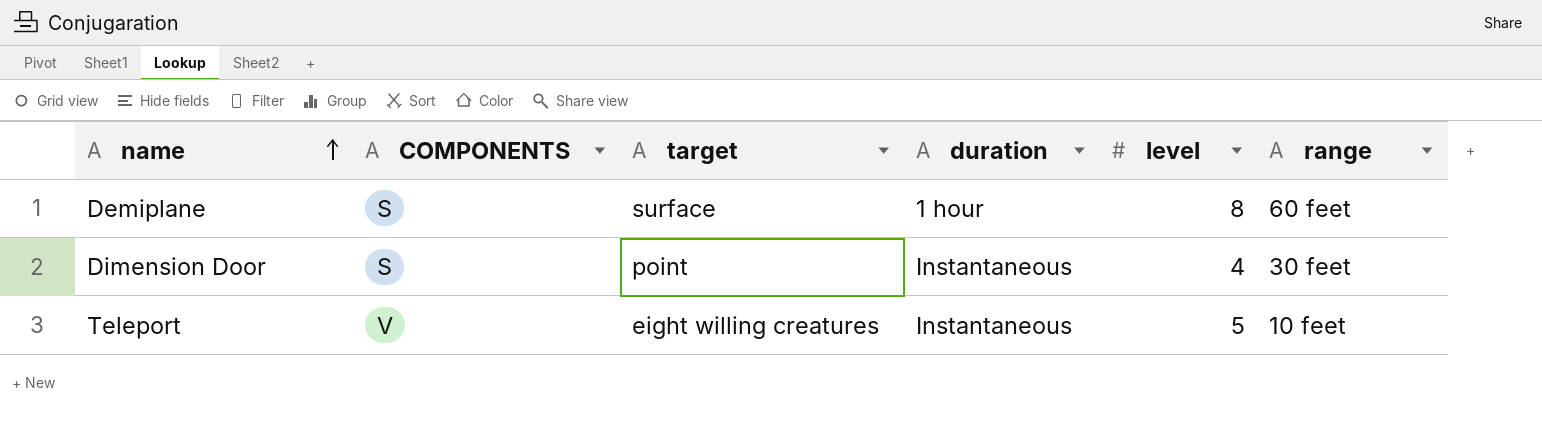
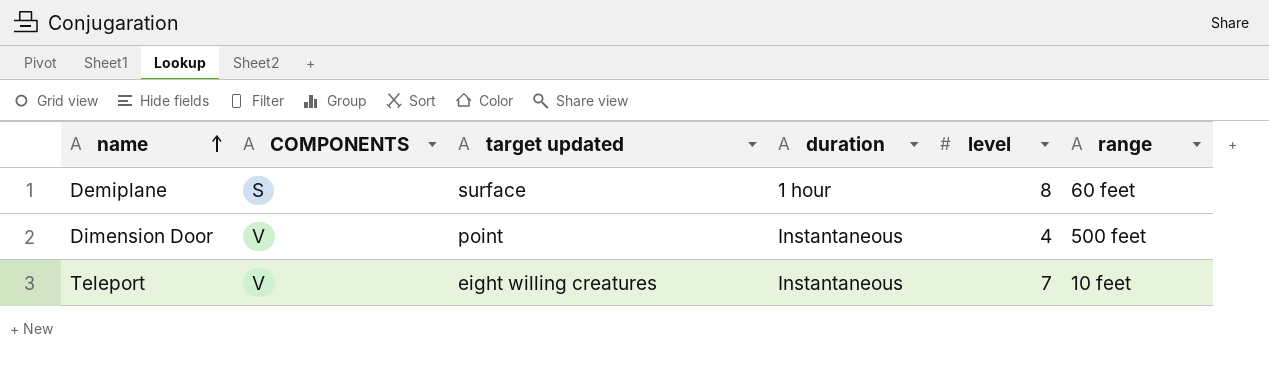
column name: target -> target updated
Dimension Door | COMPONENTS: S -> V
Dimension Door | range: 30 feet -> 500 feet
Teleport | level: 5 -> 7

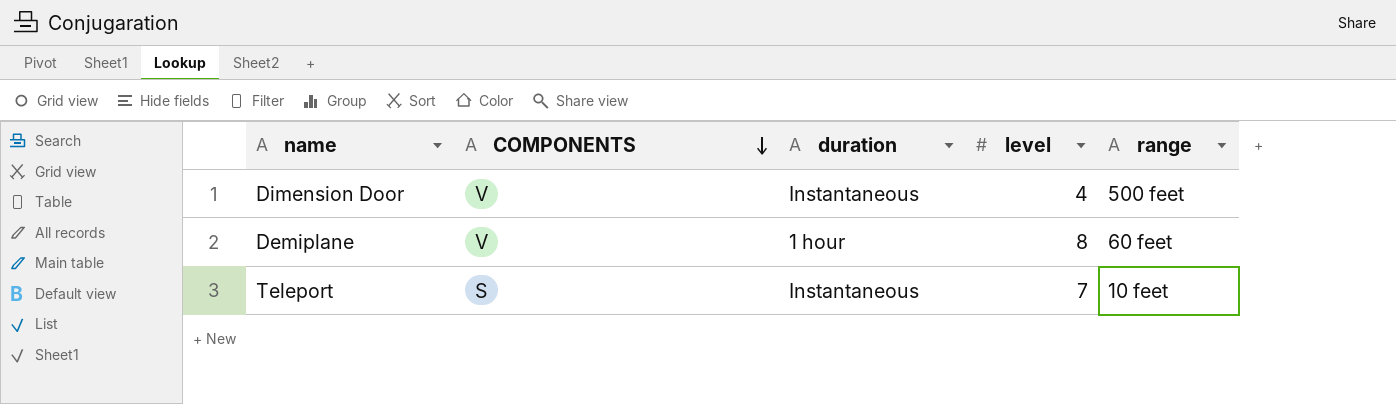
row order: name ascending -> COMPONENTS descending
column target updated | position: 3 -> none
Demiplane | COMPONENTS: S -> V
Teleport | COMPONENTS: V -> S

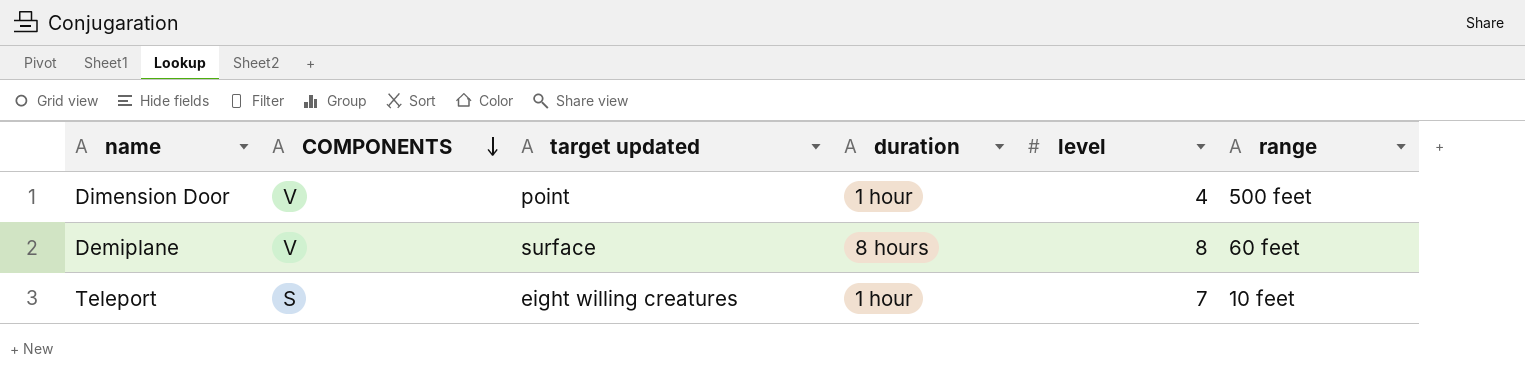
column target updated | position: none -> 3
Dimension Door | duration: Instantaneous -> 1 hour
Demiplane | duration: 1 hour -> 8 hours
Teleport | duration: Instantaneous -> 1 hour

